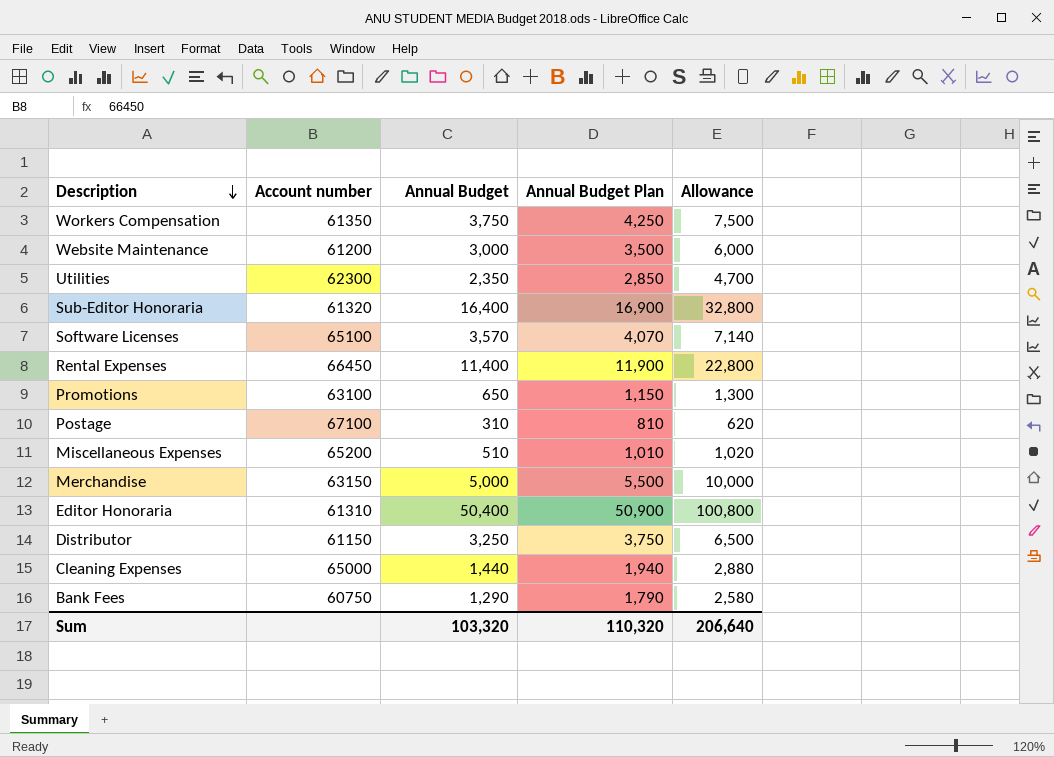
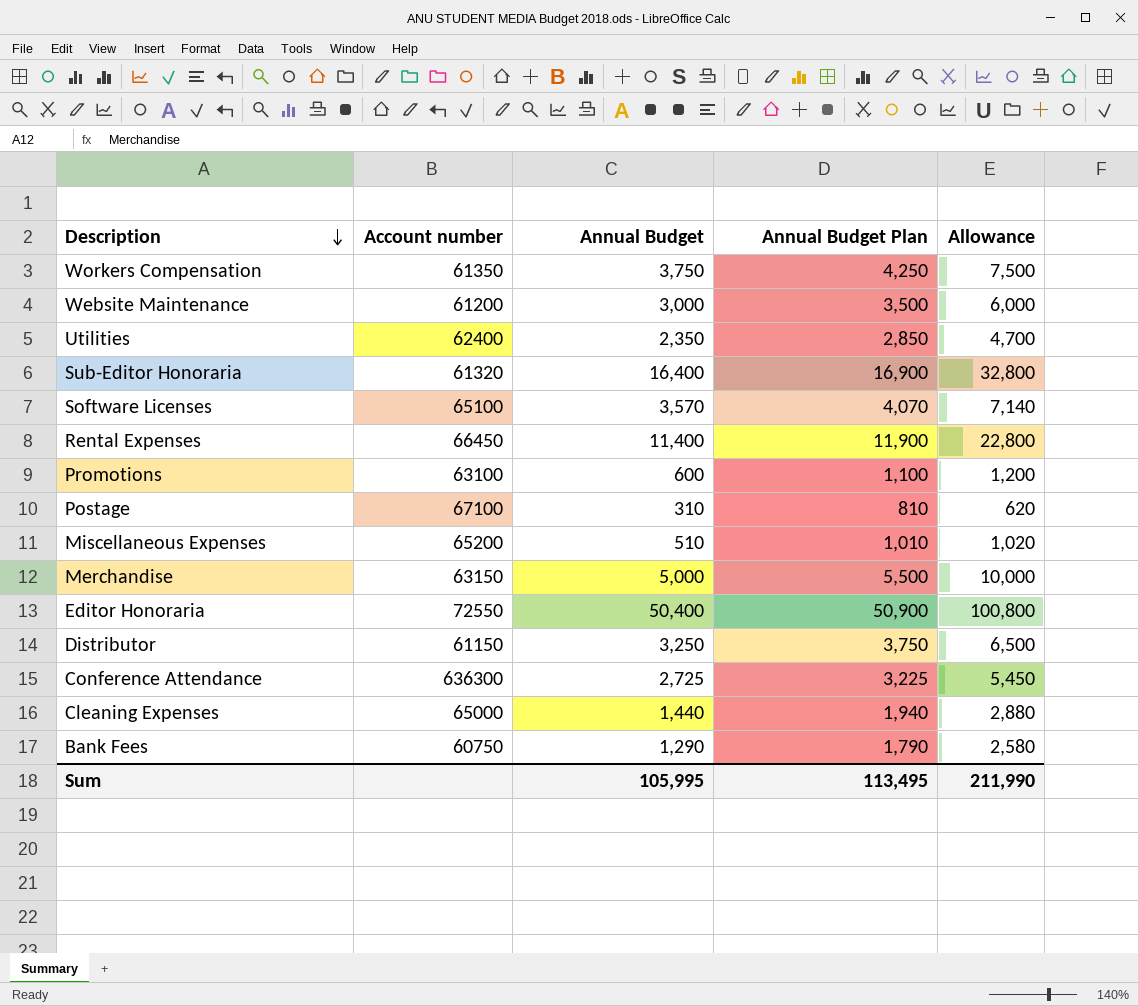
Utilities | Account number: 62300 -> 62400
Promotions | Annual Budget: 650 -> 600
Promotions | Annual Budget Plan: 1,150 -> 1,100
Promotions | Allowance: 1,300 -> 1,200
Editor Honoraria | Account number: 61310 -> 72550
row Conference Attendance: none -> 636300 | 2,725 | 3,225 | 5,450
Sum | Annual Budget: 103,320 -> 105,995
Sum | Annual Budget Plan: 110,320 -> 113,495
Sum | Allowance: 206,640 -> 211,990

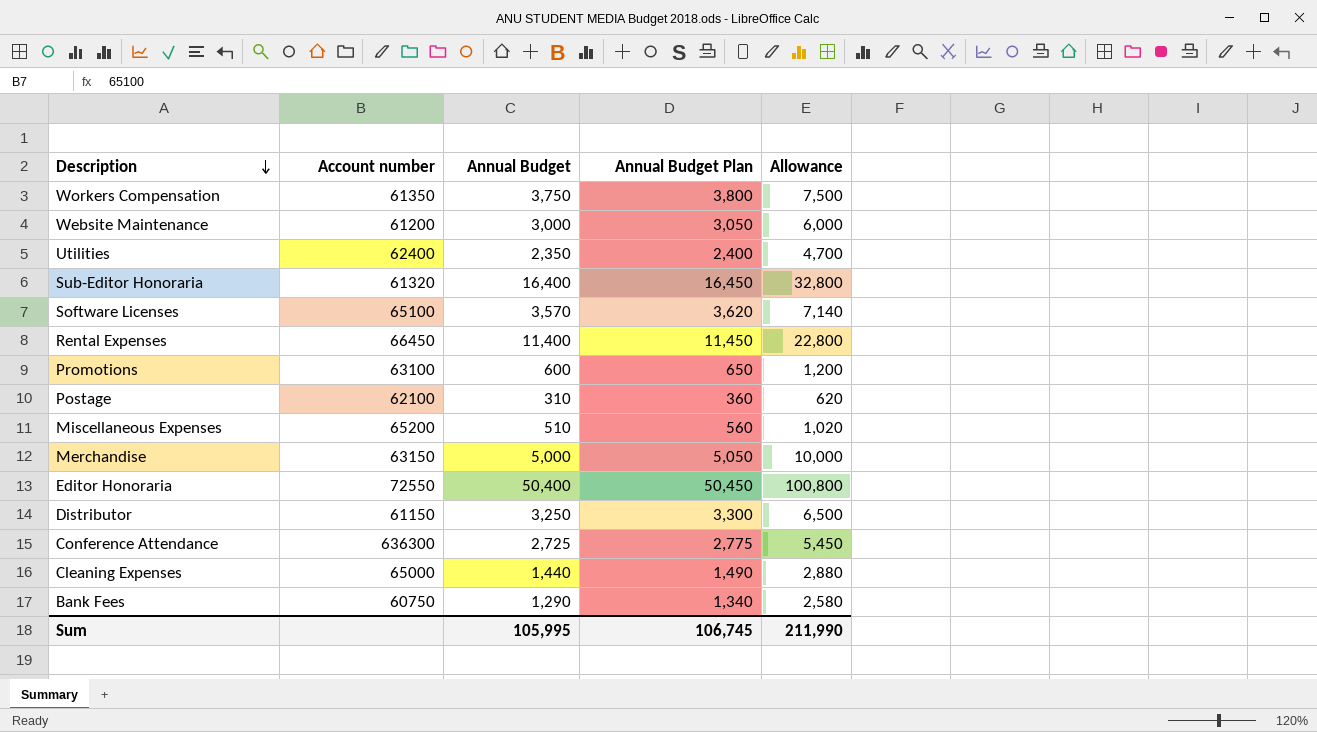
column Annual Budget Plan | formula: [Annual Budget] + 500 -> [Annual Budget] + 50
Postage | Account number: 67100 -> 62100
Sum | Annual Budget Plan: 113,495 -> 106,745

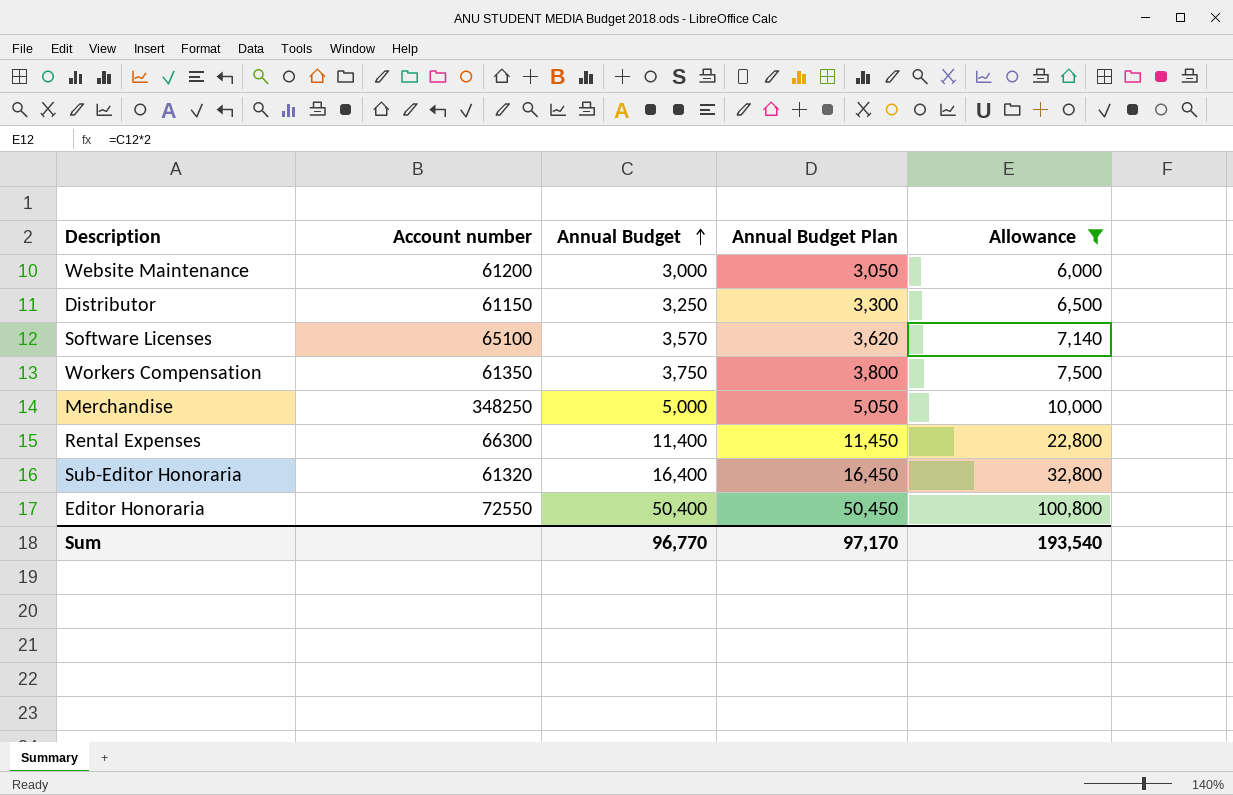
filter: none -> Allowance >= 6,000
row order: Description descending -> Annual Budget ascending
Merchandise | Account number: 63150 -> 348250
Rental Expenses | Account number: 66450 -> 66300
Sum | Annual Budget: 105,995 -> 96,770
Sum | Annual Budget Plan: 106,745 -> 97,170
Sum | Allowance: 211,990 -> 193,540

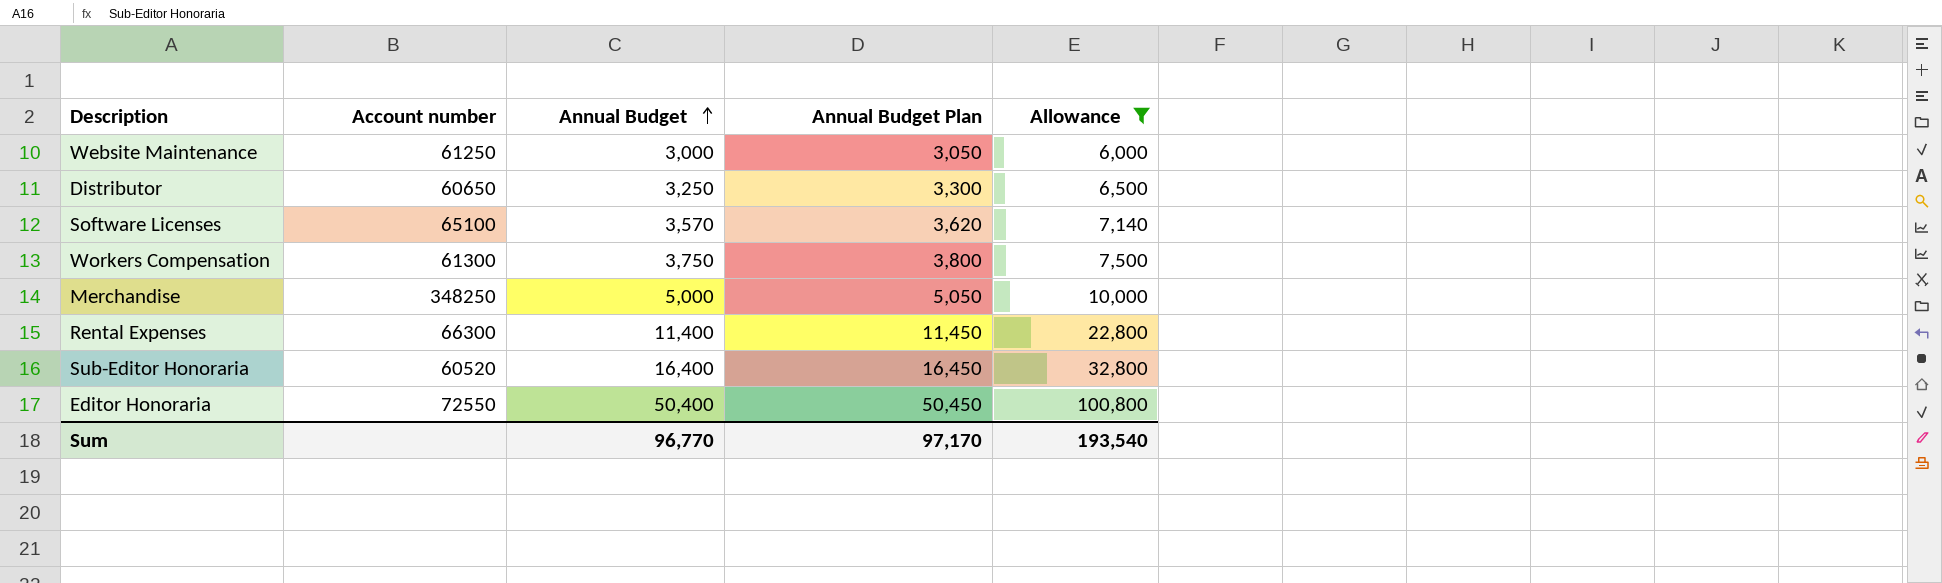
Website Maintenance | Account number: 61200 -> 61250
Distributor | Account number: 61150 -> 60650
Workers Compensation | Account number: 61350 -> 61300
Sub-Editor Honoraria | Account number: 61320 -> 60520

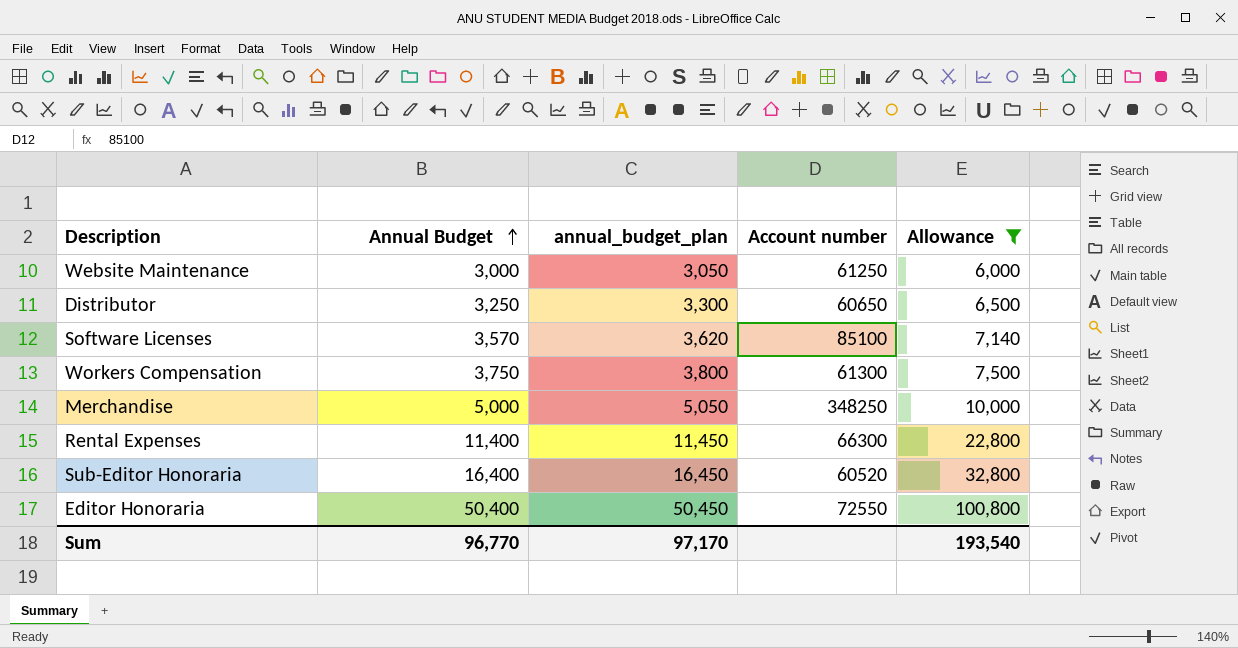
column name: Annual Budget Plan -> annual_budget_plan
column Account number | position: 2 -> 4
Software Licenses | Account number: 65100 -> 85100

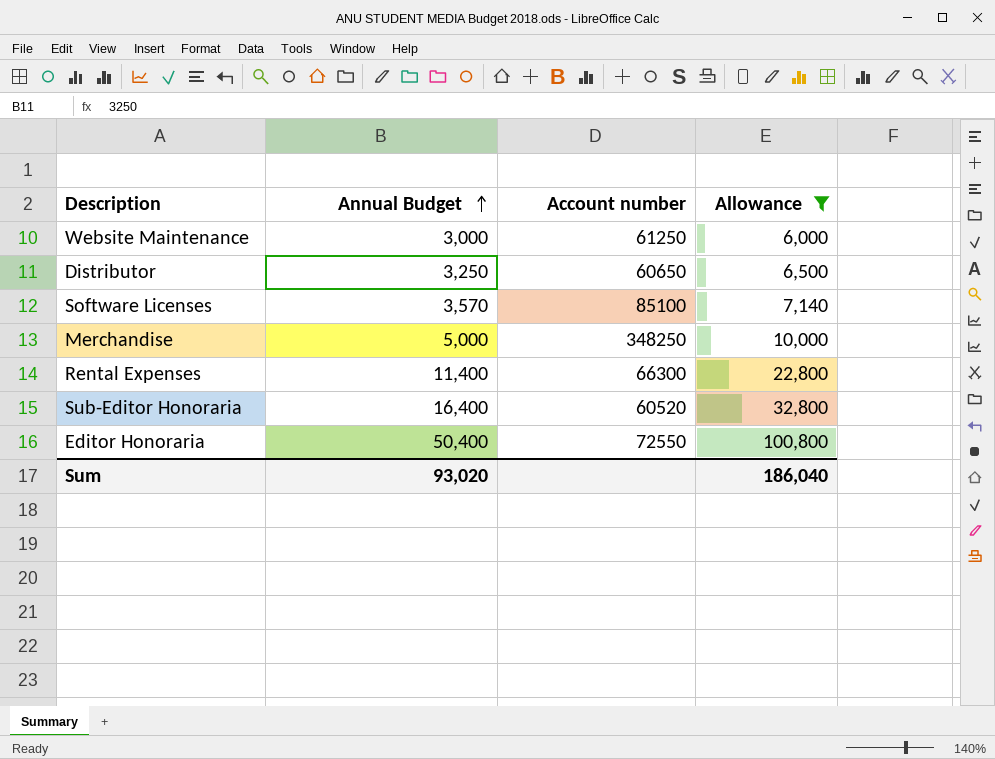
column annual_budget_plan | formula: [Annual Budget] + 50 -> none
row Workers Compensation: 3,750 | 3,800 | 61300 | 7,500 -> none
Sum | Annual Budget: 96,770 -> 93,020
Sum | Allowance: 193,540 -> 186,040

